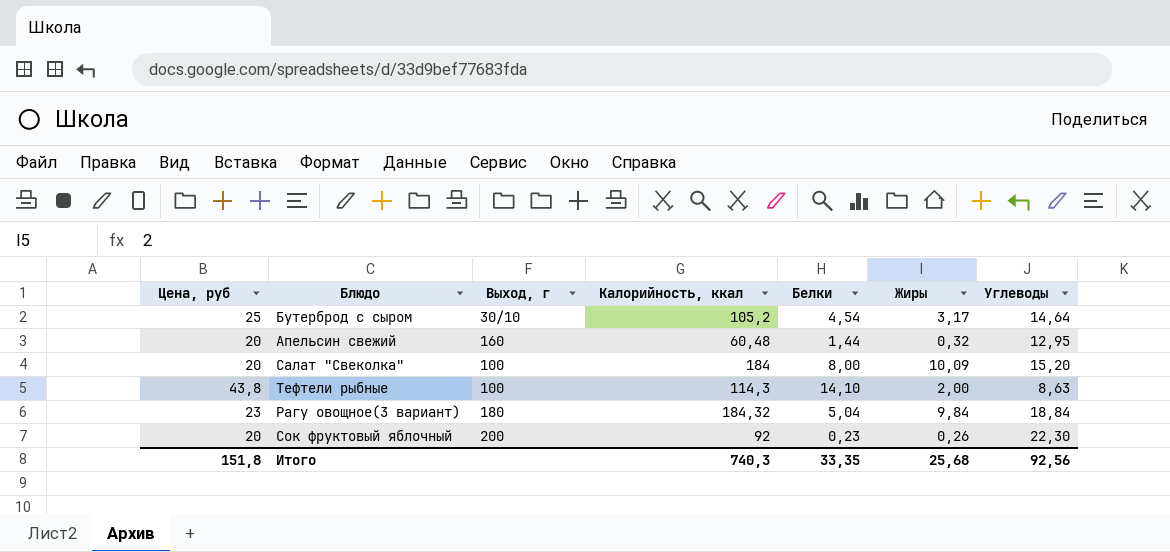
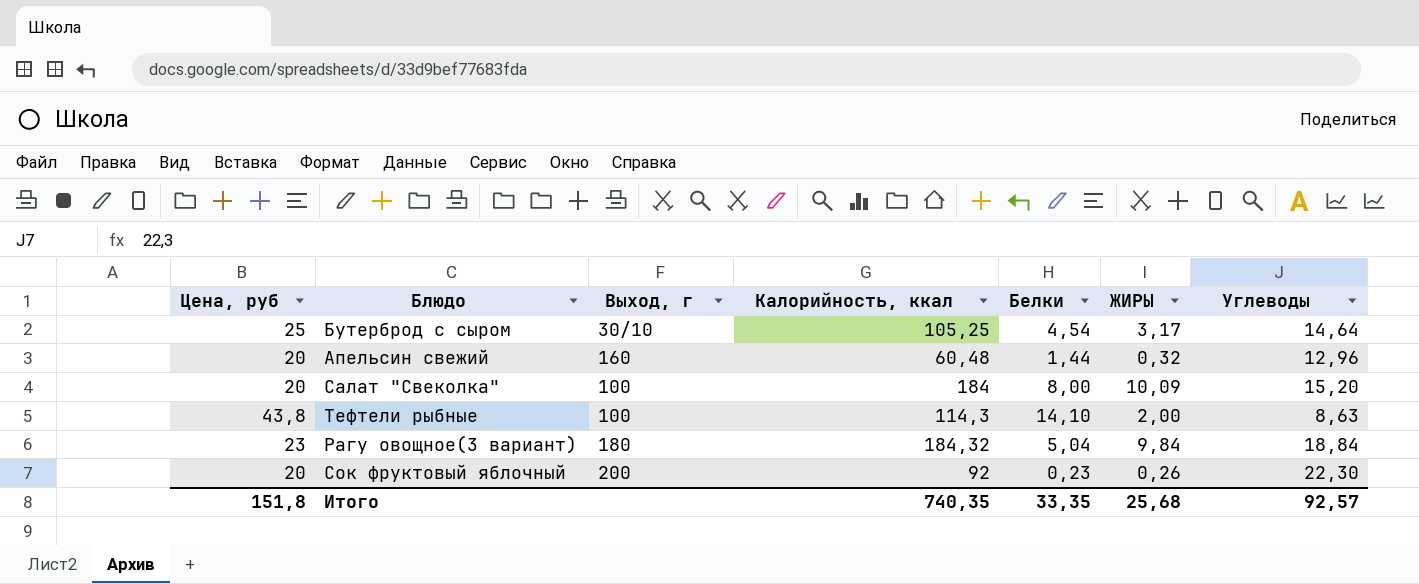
column name: Жиры -> ЖИРЫ
Бутерброд с сыром | Калорийность, ккал: 105,2 -> 105,25
Апельсин свежий | Углеводы: 12,95 -> 12,96
Итого | Калорийность, ккал: 740,3 -> 740,35
Итого | Углеводы: 92,56 -> 92,57

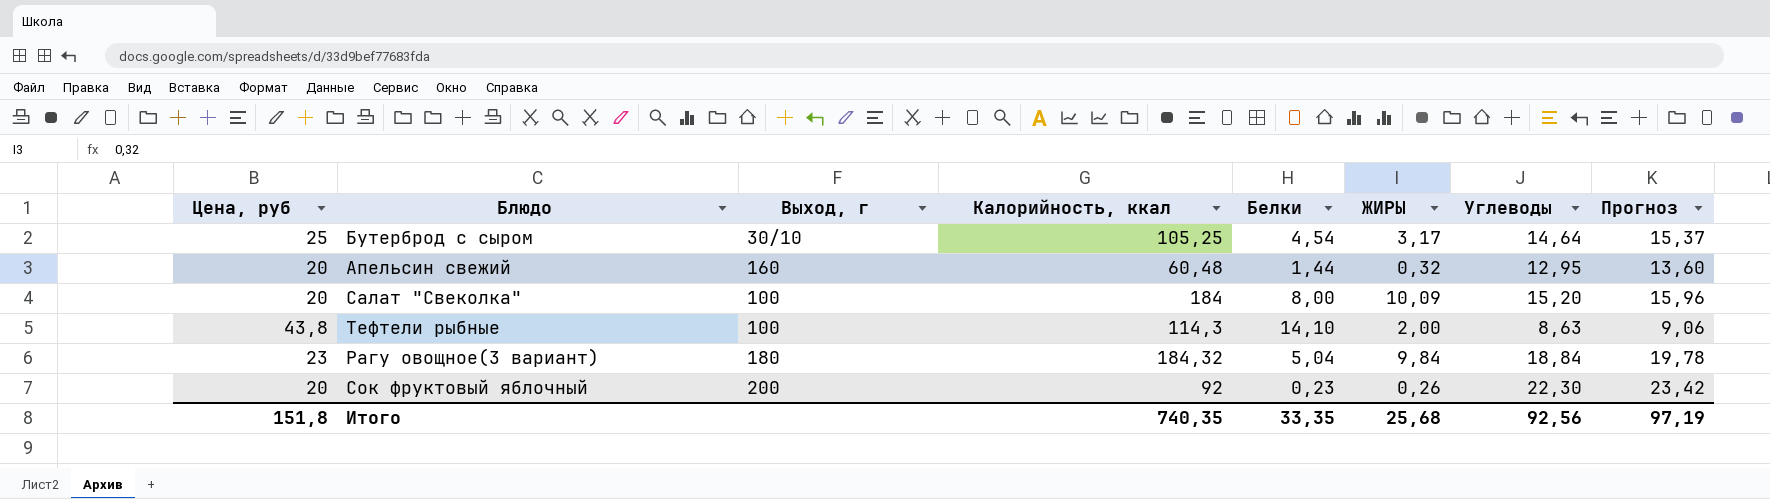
column Прогноз | formula: none -> [Углеводы] * 1,05
Апельсин свежий | Углеводы: 12,96 -> 12,95
Итого | Углеводы: 92,57 -> 92,56

